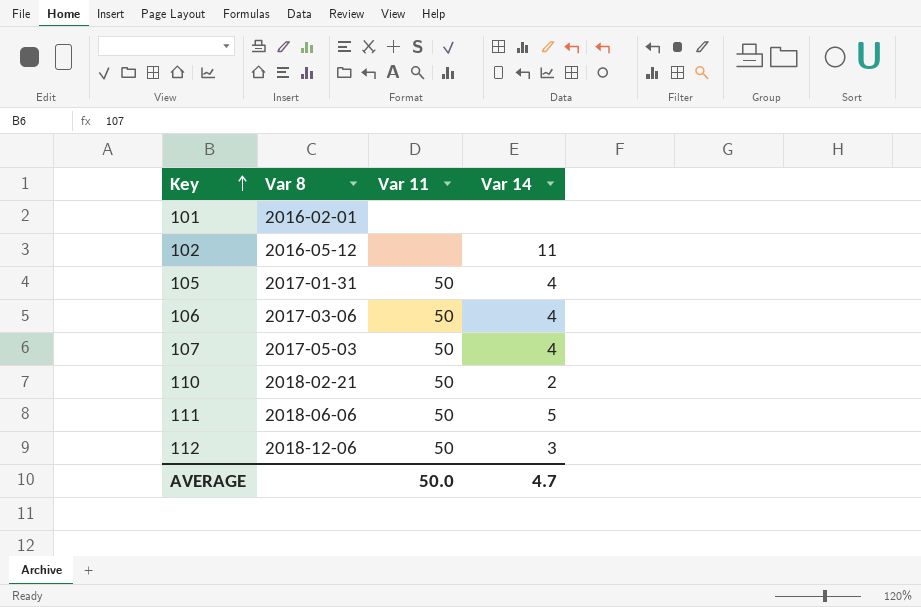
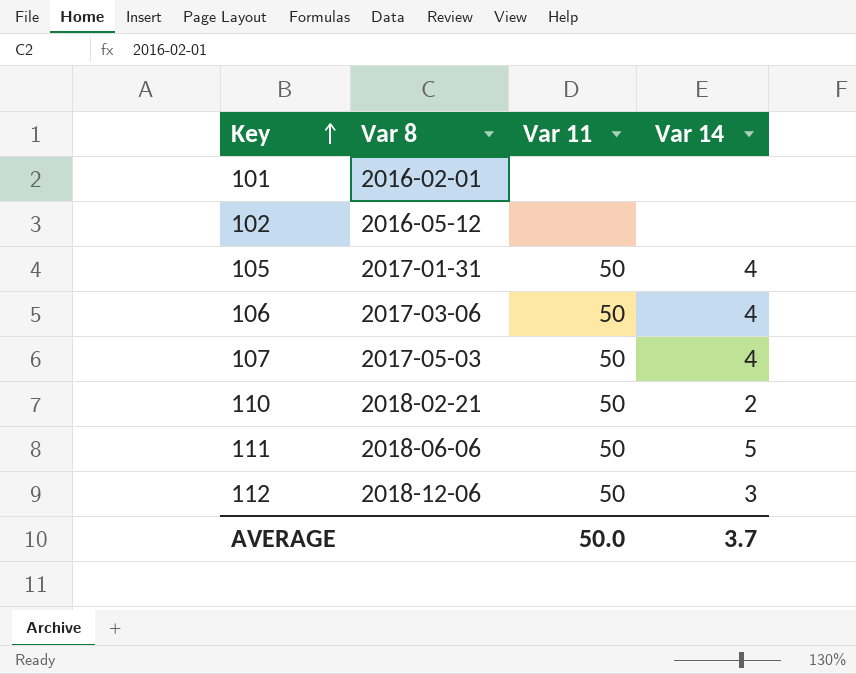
102 | Var 14: 11 -> none
AVERAGE | Var 14: 4.7 -> 3.7

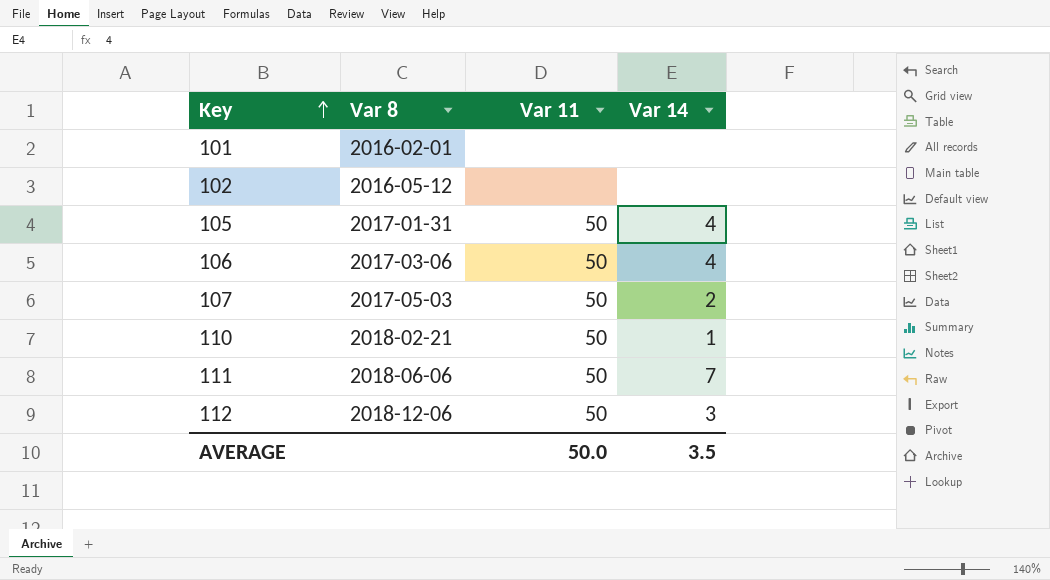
107 | Var 14: 4 -> 2
110 | Var 14: 2 -> 1
111 | Var 14: 5 -> 7
AVERAGE | Var 14: 3.7 -> 3.5

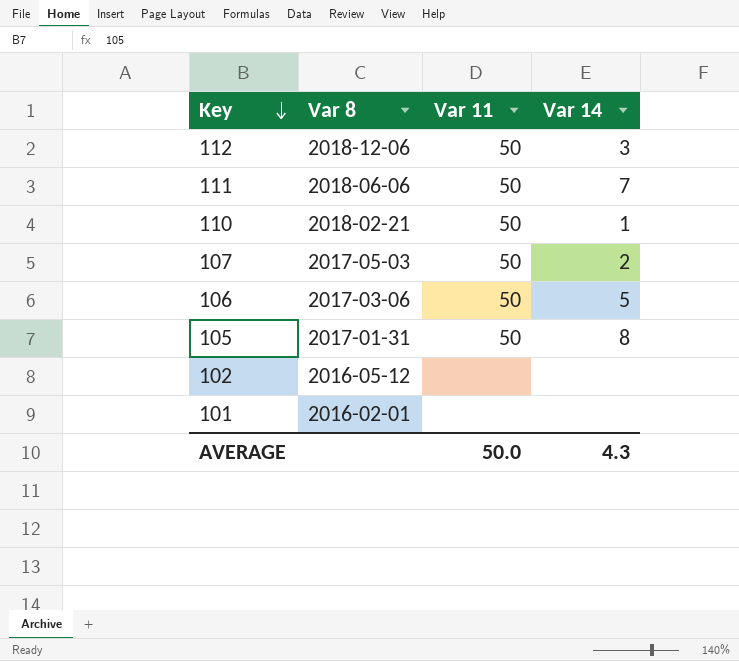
row order: Key ascending -> Key descending
106 | Var 14: 4 -> 5
105 | Var 14: 4 -> 8
AVERAGE | Var 14: 3.5 -> 4.3

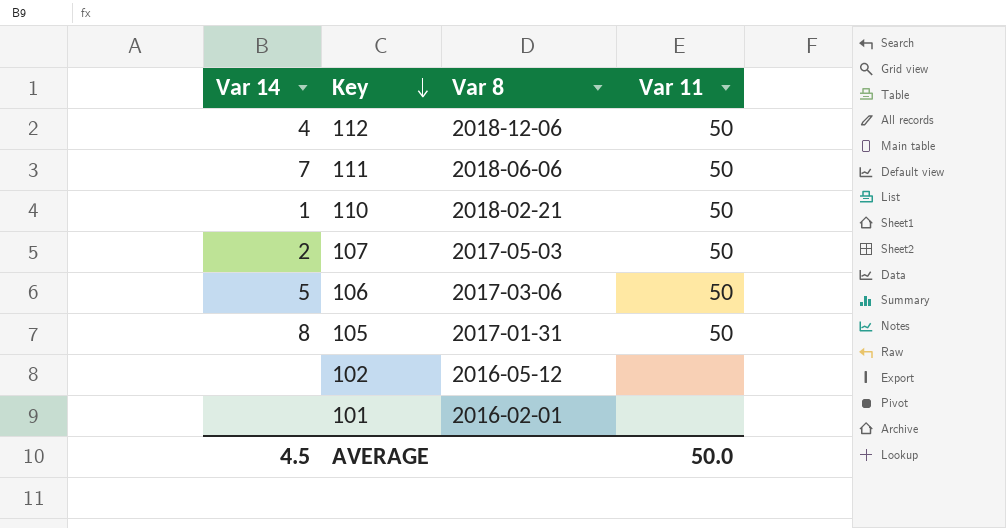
column Var 14 | position: 4 -> 1
112 | Var 14: 3 -> 4
AVERAGE | Var 14: 4.3 -> 4.5

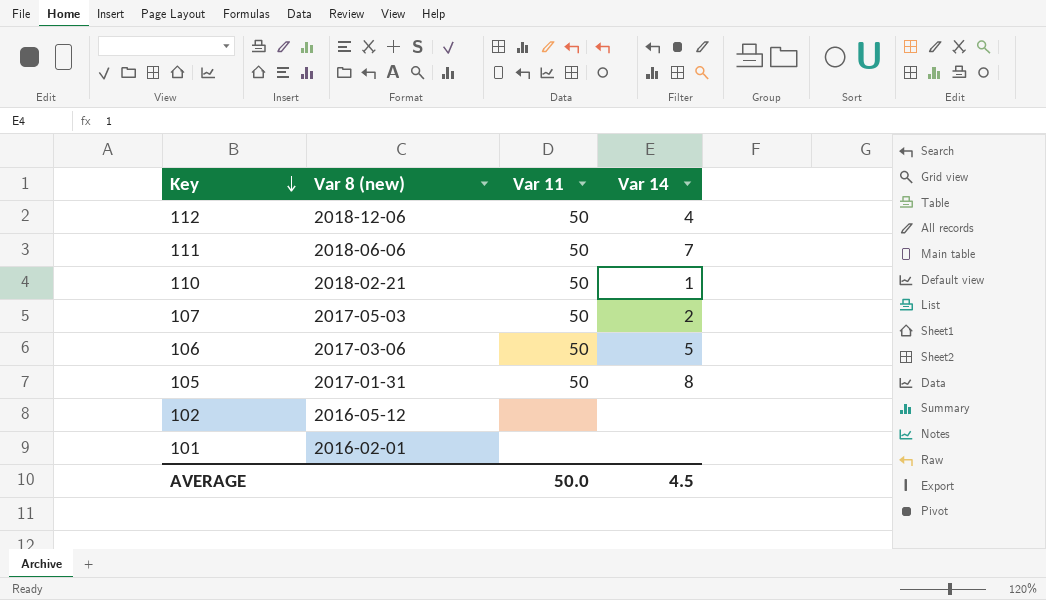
column name: Var 8 -> Var 8 (new)
column Var 14 | position: 1 -> 4

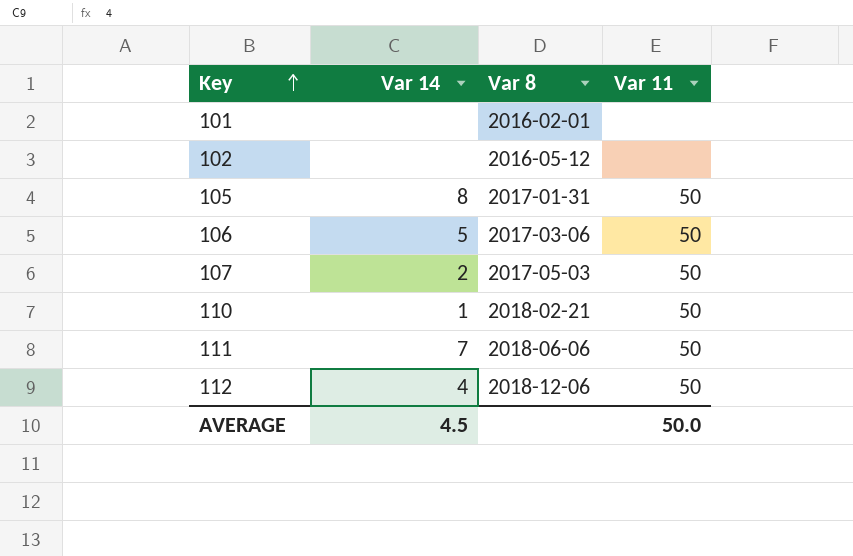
row order: Key descending -> Key ascending
column Var 14 | position: 4 -> 2
column name: Var 8 (new) -> Var 8

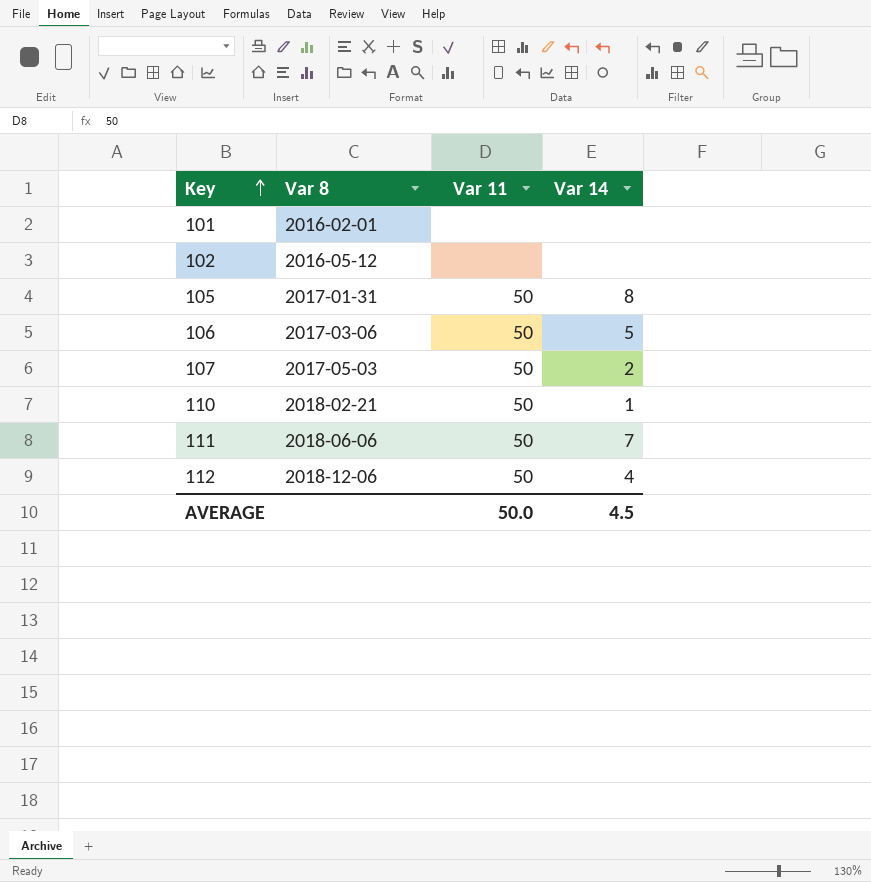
column Var 14 | position: 2 -> 4

